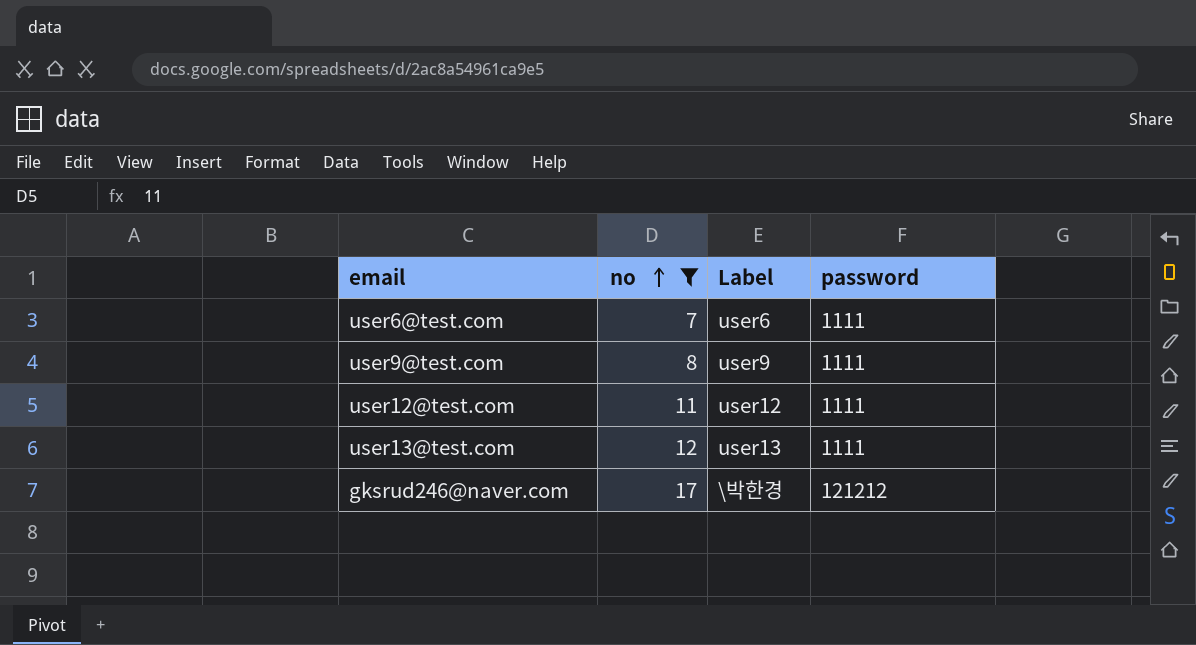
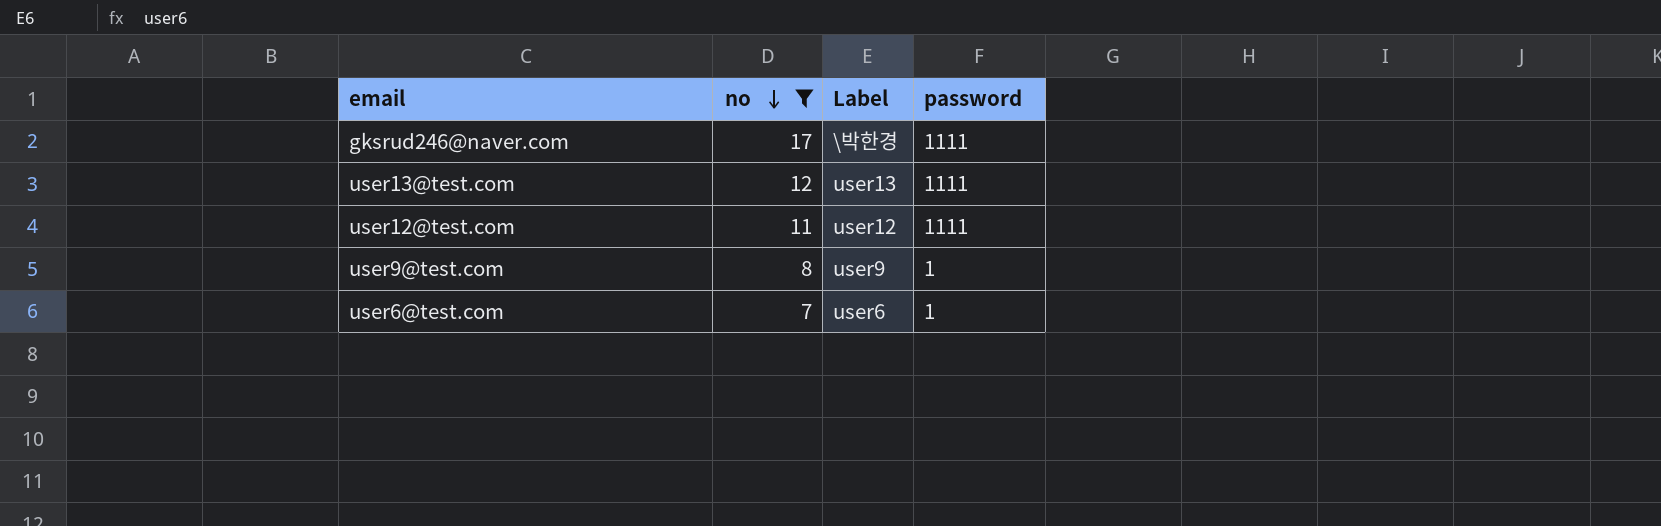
row order: no ascending -> no descending
gksrud246@naver.com | password: 121212 -> 1111
user9@test.com | password: 1111 -> 1
user6@test.com | password: 1111 -> 1

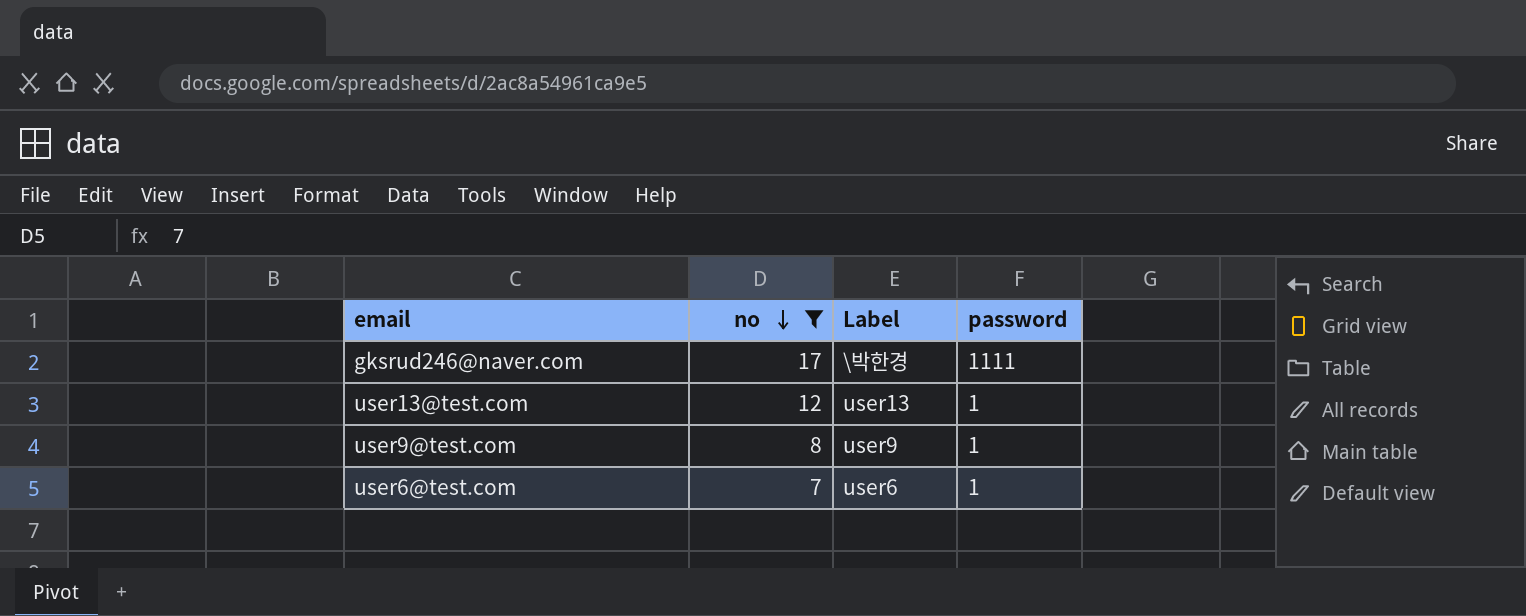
row user12@test.com: 11 | user12 | 1111 -> none
user13@test.com | password: 1111 -> 1

